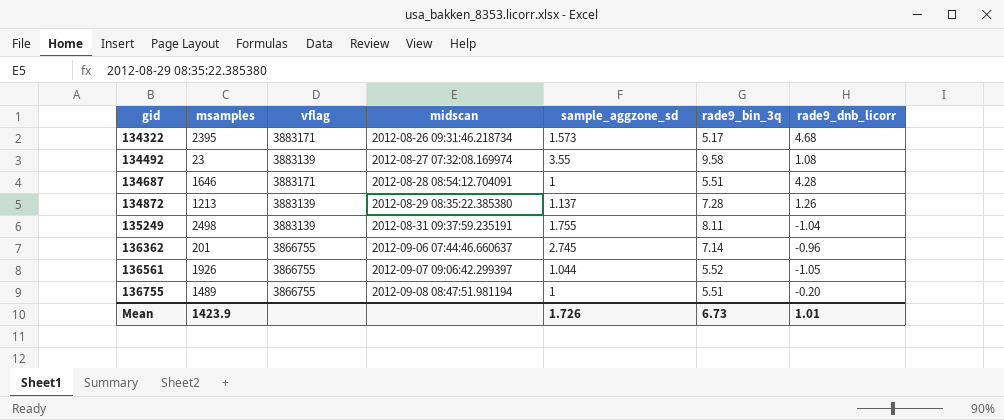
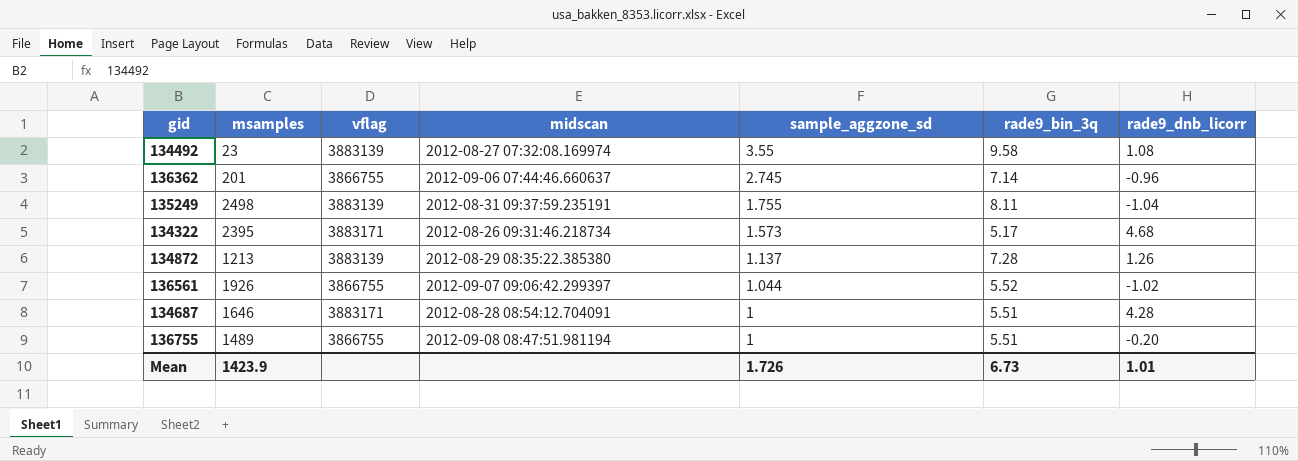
row order: gid ascending -> sample_aggzone_sd descending
136561 | rade9_dnb_licorr: -1.05 -> -1.02

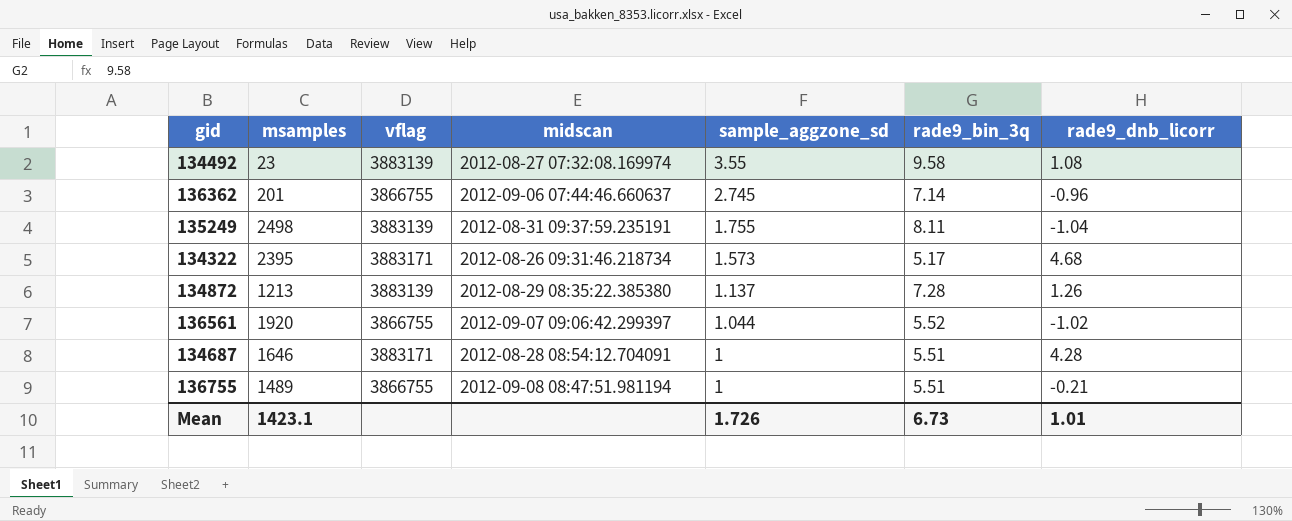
136561 | msamples: 1926 -> 1920
136755 | rade9_dnb_licorr: -0.20 -> -0.21
Mean | msamples: 1423.9 -> 1423.1

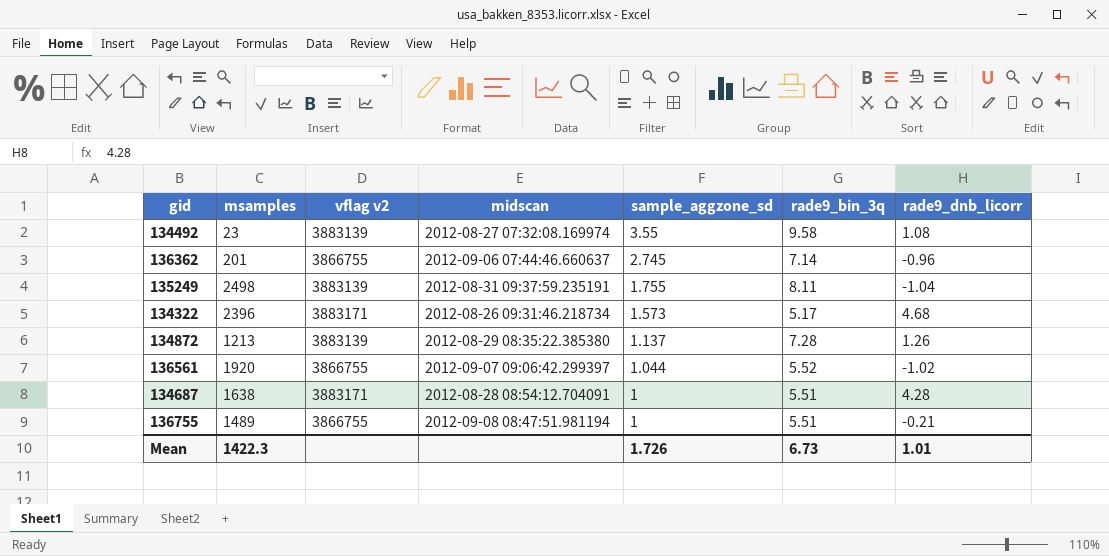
column name: vflag -> vflag v2
134322 | msamples: 2395 -> 2396
134687 | msamples: 1646 -> 1638
Mean | msamples: 1423.1 -> 1422.3

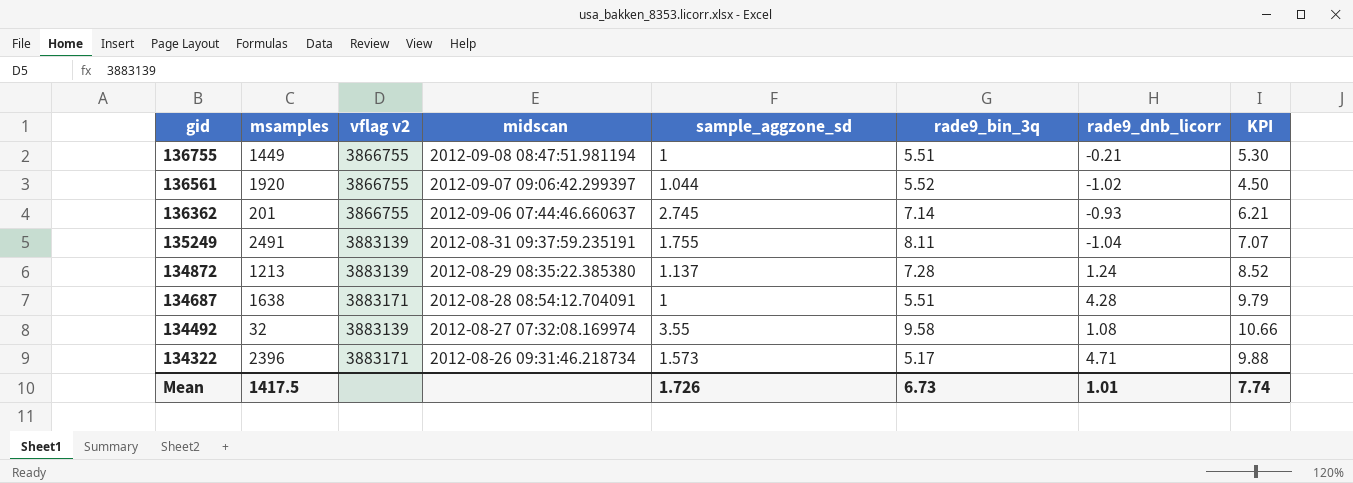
row order: sample_aggzone_sd descending -> gid descending
column KPI | formula: none -> [rade9_bin_3q] + [rade9_dnb_licorr]
136755 | msamples: 1489 -> 1449
136362 | rade9_dnb_licorr: -0.96 -> -0.93
135249 | msamples: 2498 -> 2491
134872 | rade9_dnb_licorr: 1.26 -> 1.24
134492 | msamples: 23 -> 32
134322 | rade9_dnb_licorr: 4.68 -> 4.71
Mean | msamples: 1422.3 -> 1417.5

